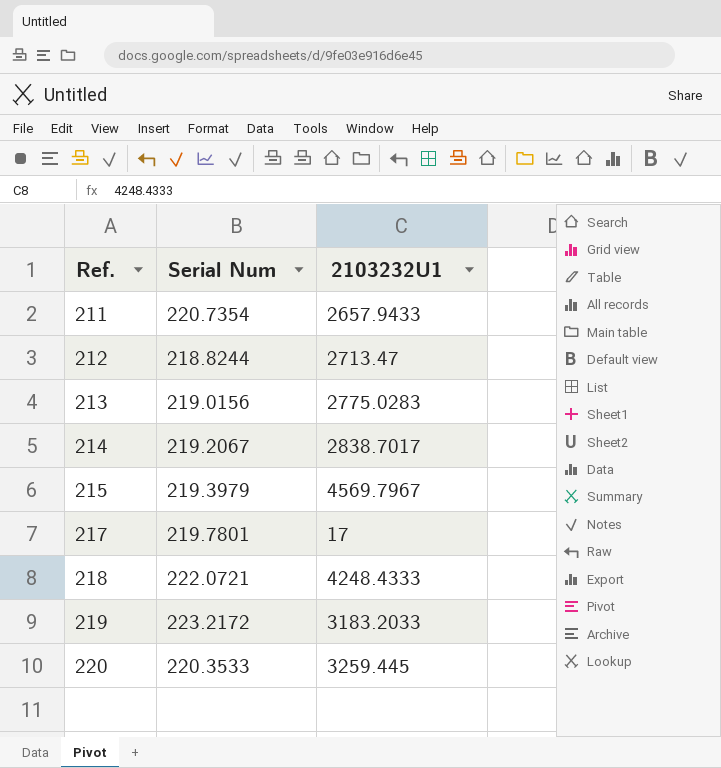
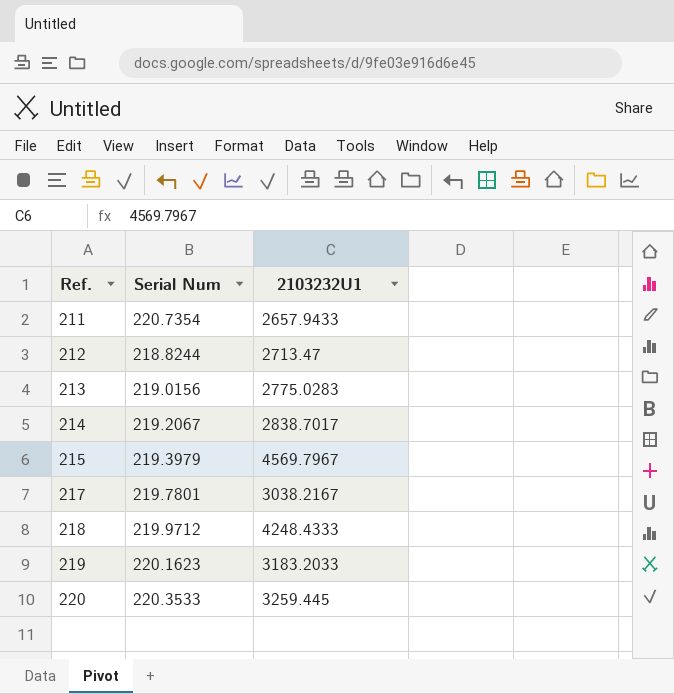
217 | 2103232U1: 17 -> 3038.2167
218 | Serial Num: 222.0721 -> 219.9712
219 | Serial Num: 223.2172 -> 220.1623

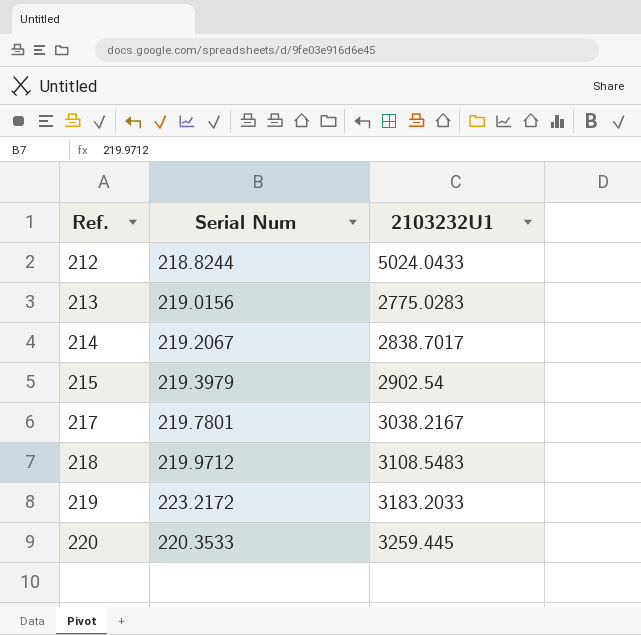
row 211: 220.7354 | 2657.9433 -> none
212 | 2103232U1: 2713.47 -> 5024.0433
215 | 2103232U1: 4569.7967 -> 2902.54
218 | 2103232U1: 4248.4333 -> 3108.5483
219 | Serial Num: 220.1623 -> 223.2172

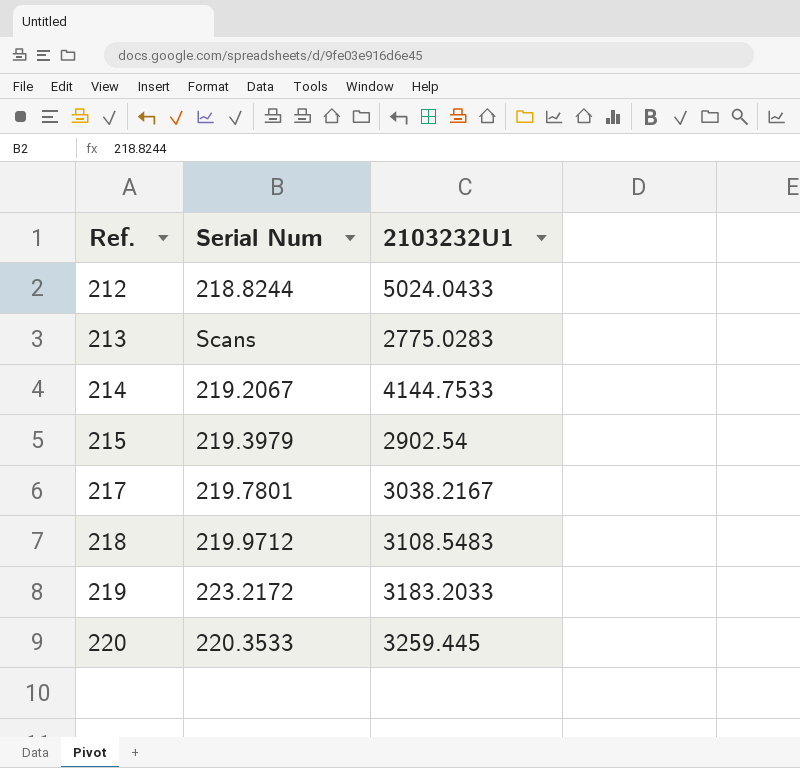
213 | Serial Num: 219.0156 -> Scans
214 | 2103232U1: 2838.7017 -> 4144.7533

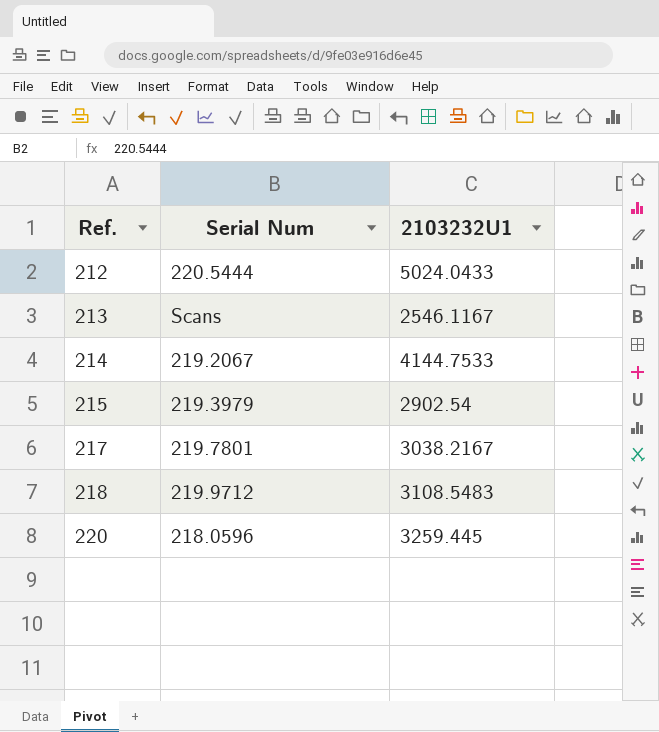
row 219: 223.2172 | 3183.2033 -> none
212 | Serial Num: 218.8244 -> 220.5444
213 | 2103232U1: 2775.0283 -> 2546.1167
220 | Serial Num: 220.3533 -> 218.0596

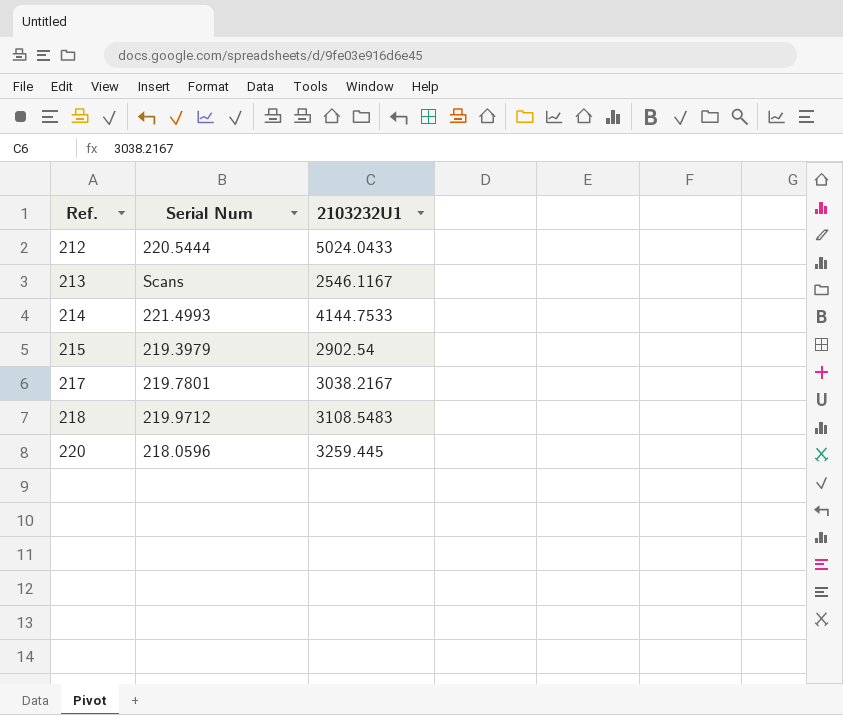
214 | Serial Num: 219.2067 -> 221.4993

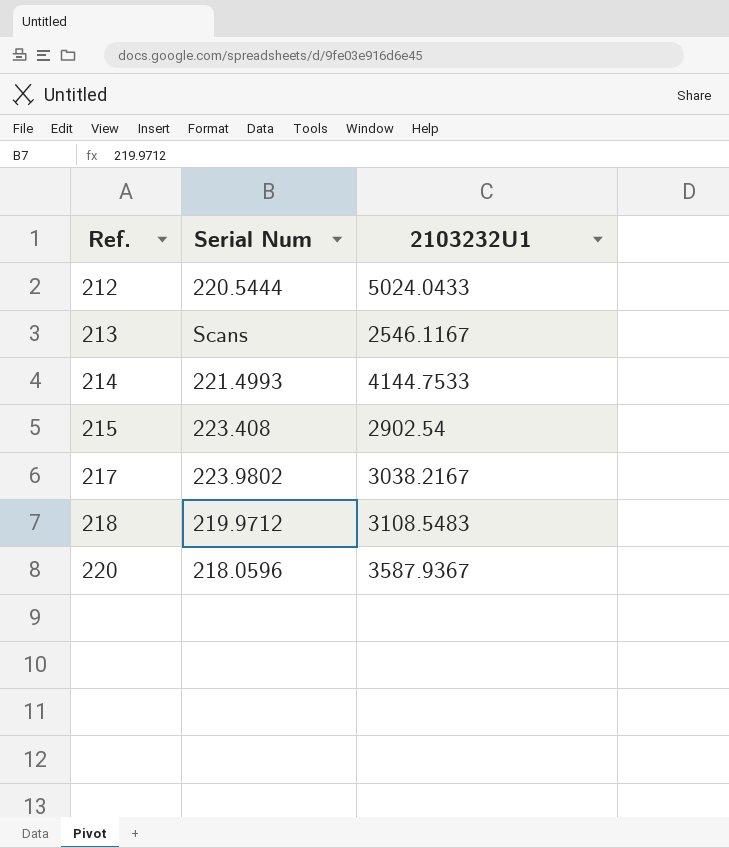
215 | Serial Num: 219.3979 -> 223.408
217 | Serial Num: 219.7801 -> 223.9802
220 | 2103232U1: 3259.445 -> 3587.9367

